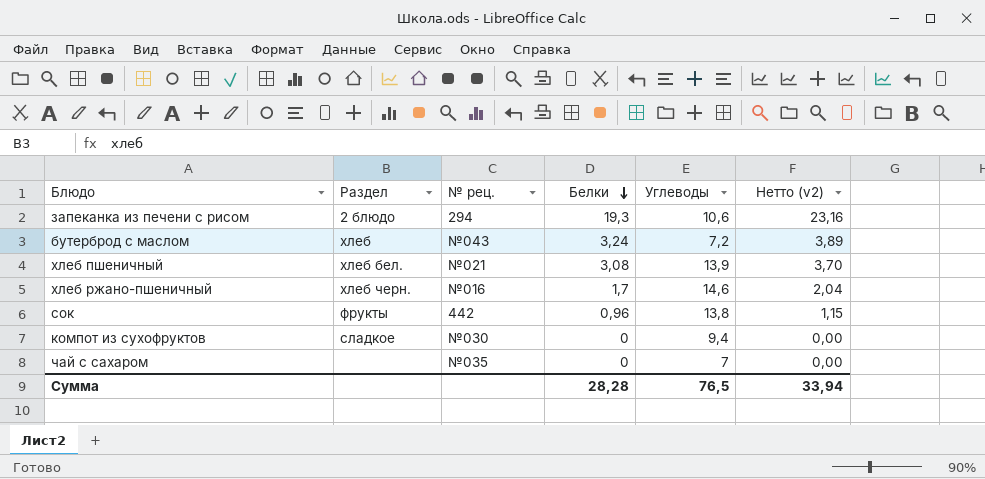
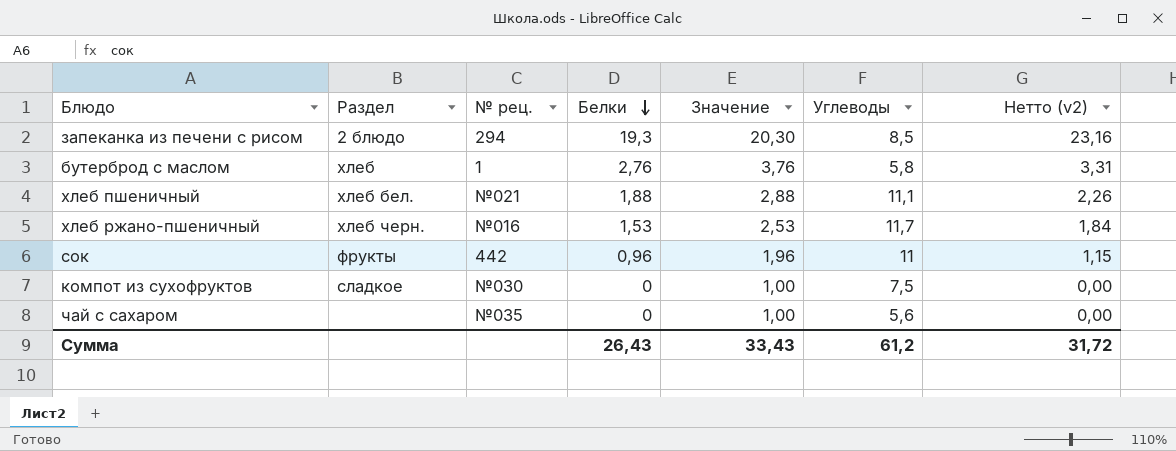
column Значение | formula: none -> [Белки] + 1
запеканка из печени с рисом | Углеводы: 10,6 -> 8,5
бутерброд с маслом | № рец.: №043 -> 1
бутерброд с маслом | Белки: 3,24 -> 2,76
бутерброд с маслом | Углеводы: 7,2 -> 5,8
бутерброд с маслом | Нетто (v2): 3,89 -> 3,31
хлеб пшеничный | Белки: 3,08 -> 1,88
хлеб пшеничный | Углеводы: 13,9 -> 11,1
хлеб пшеничный | Нетто (v2): 3,70 -> 2,26
хлеб ржано-пшеничный | Белки: 1,7 -> 1,53
хлеб ржано-пшеничный | Углеводы: 14,6 -> 11,7
хлеб ржано-пшеничный | Нетто (v2): 2,04 -> 1,84
сок | Углеводы: 13,8 -> 11
компот из сухофруктов | Углеводы: 9,4 -> 7,5
чай с сахаром | Углеводы: 7 -> 5,6
Сумма | Белки: 28,28 -> 26,43
Сумма | Углеводы: 76,5 -> 61,2
Сумма | Нетто (v2): 33,94 -> 31,72

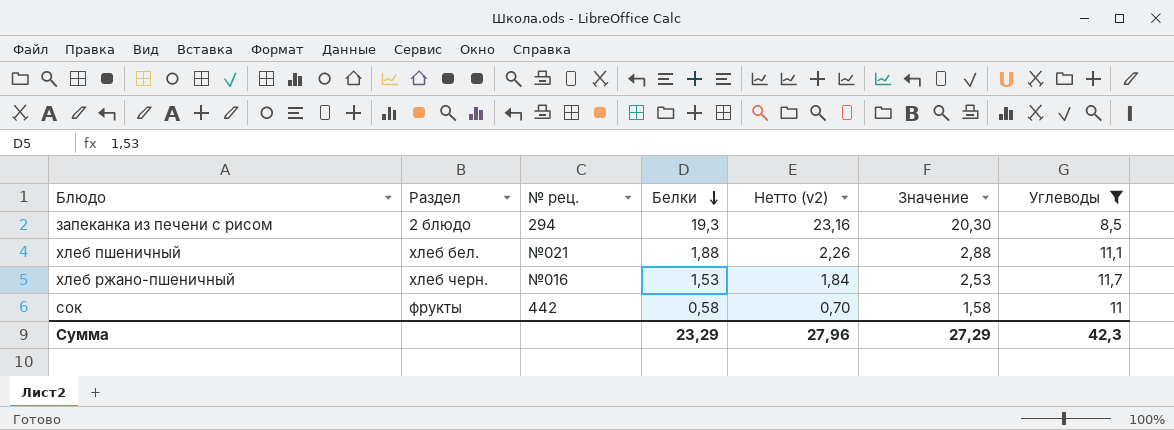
filter: none -> Углеводы >= 8,5
column Нетто (v2) | position: 7 -> 5
сок | Белки: 0,96 -> 0,58
сок | Нетто (v2): 1,15 -> 0,70
сок | Значение: 1,96 -> 1,58
Сумма | Белки: 26,43 -> 23,29
Сумма | Нетто (v2): 31,72 -> 27,96
Сумма | Значение: 33,43 -> 27,29
Сумма | Углеводы: 61,2 -> 42,3

